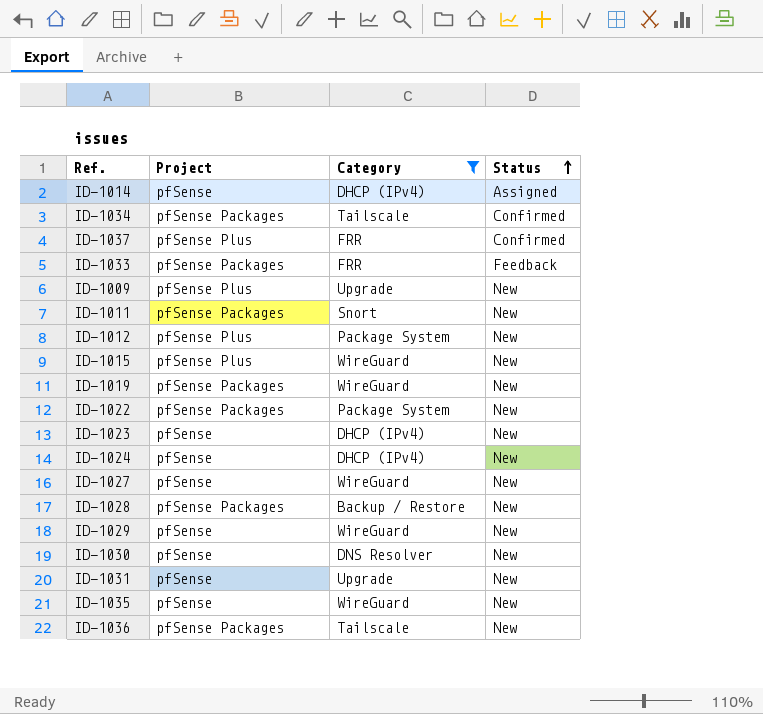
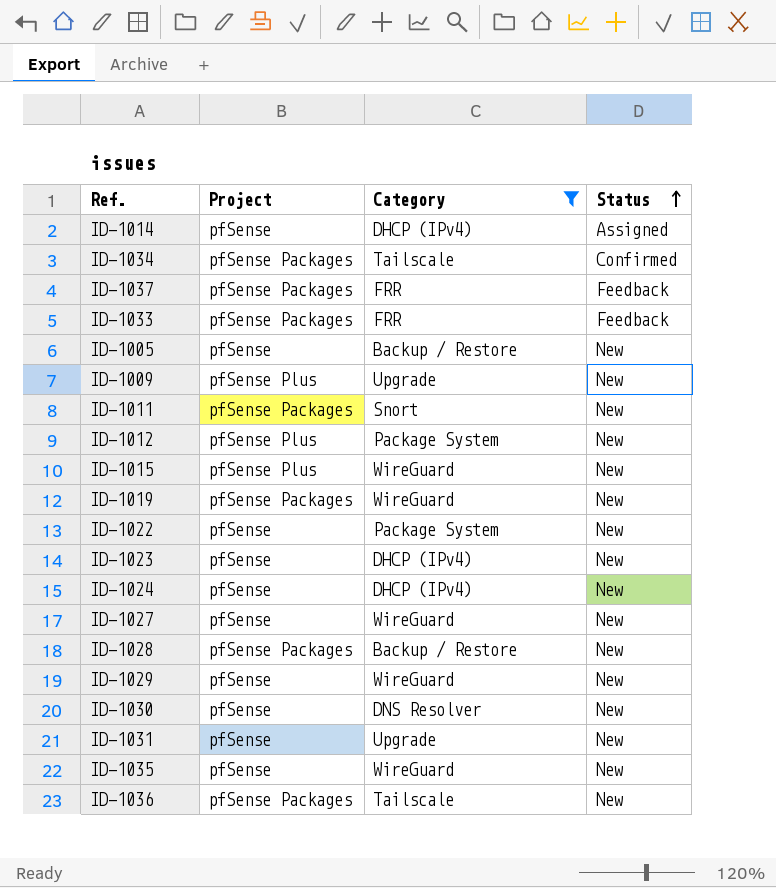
ID-1037 | Project: pfSense Plus -> pfSense Packages
ID-1037 | Status: Confirmed -> Feedback
row ID-1005: none -> pfSense | Backup / Restore | New
ID-1022 | Project: pfSense Packages -> pfSense

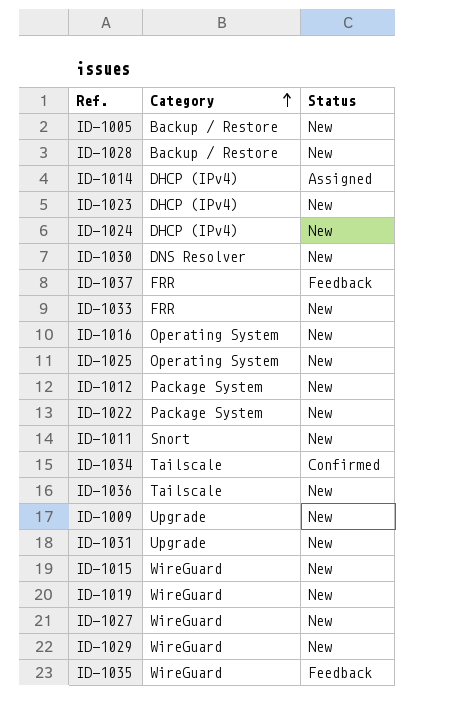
filter: Category != Operating System -> none
row order: Status ascending -> Category ascending
column Project | position: 2 -> none
ID-1033 | Status: Feedback -> New
ID-1035 | Status: New -> Feedback

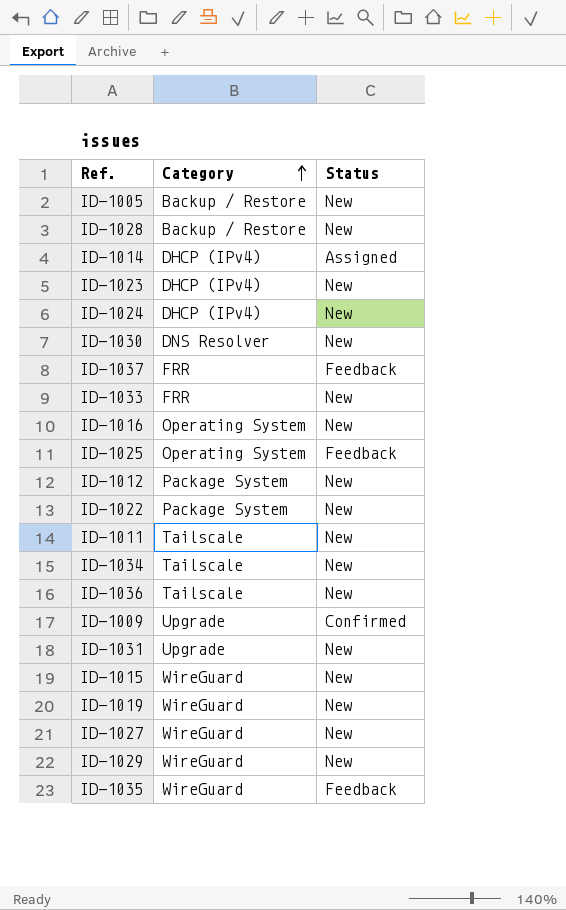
ID-1025 | Status: New -> Feedback
ID-1011 | Category: Snort -> Tailscale
ID-1034 | Status: Confirmed -> New
ID-1009 | Status: New -> Confirmed

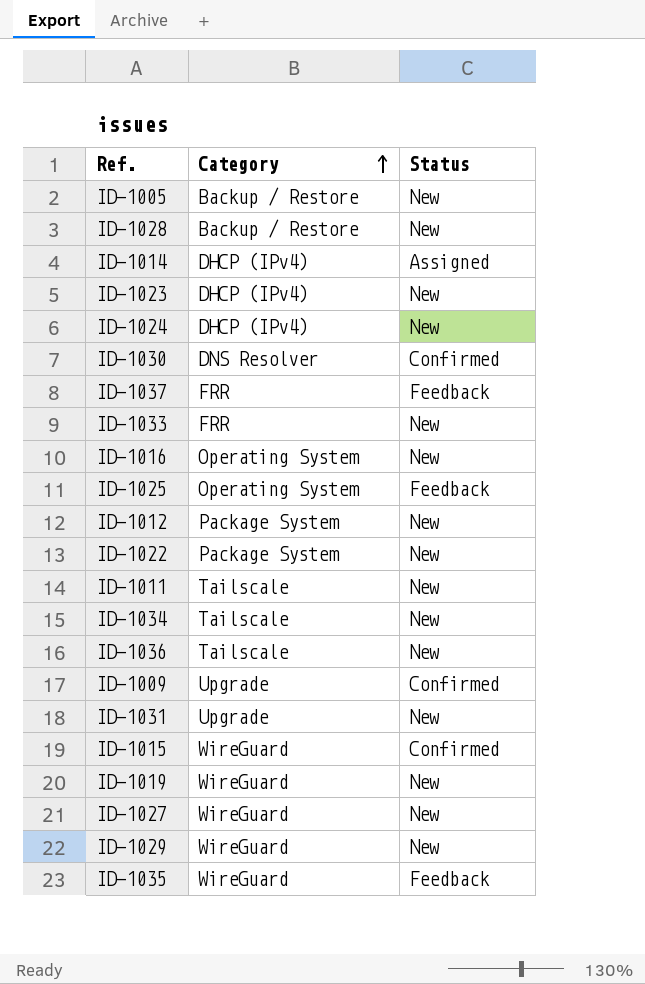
ID-1030 | Status: New -> Confirmed
ID-1015 | Status: New -> Confirmed

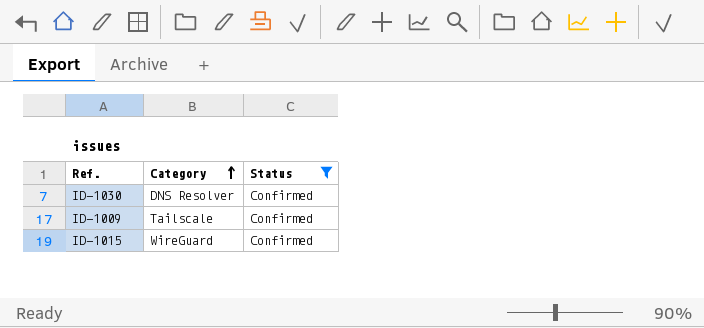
filter: none -> Status = Confirmed
ID-1009 | Category: Upgrade -> Tailscale

